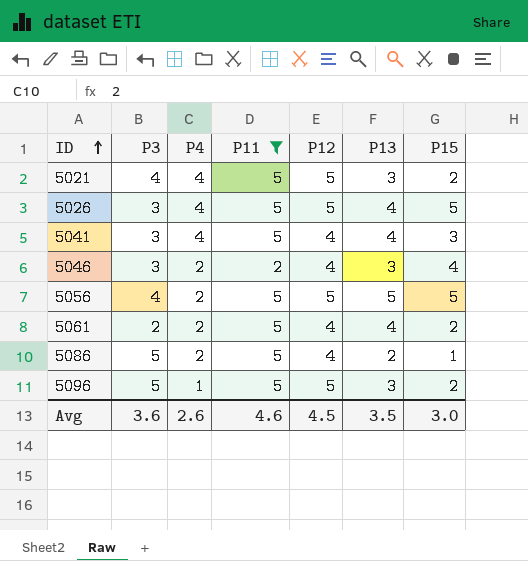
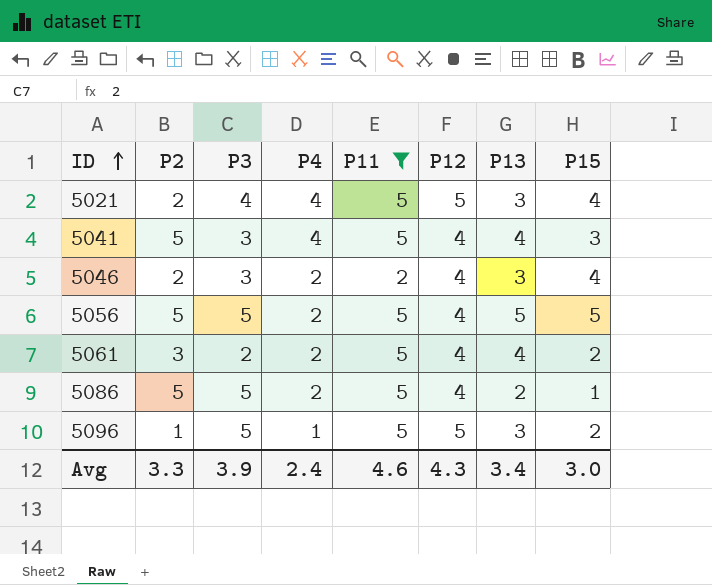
column P2 | position: none -> 2
row 5026: 3 | 4 | 5 | 5 | 4 | 5 -> none
5021 | P15: 2 -> 4
5056 | P3: 4 -> 5
5056 | P12: 5 -> 4
Avg | P3: 3.6 -> 3.9
Avg | P4: 2.6 -> 2.4
Avg | P12: 4.5 -> 4.3
Avg | P13: 3.5 -> 3.4

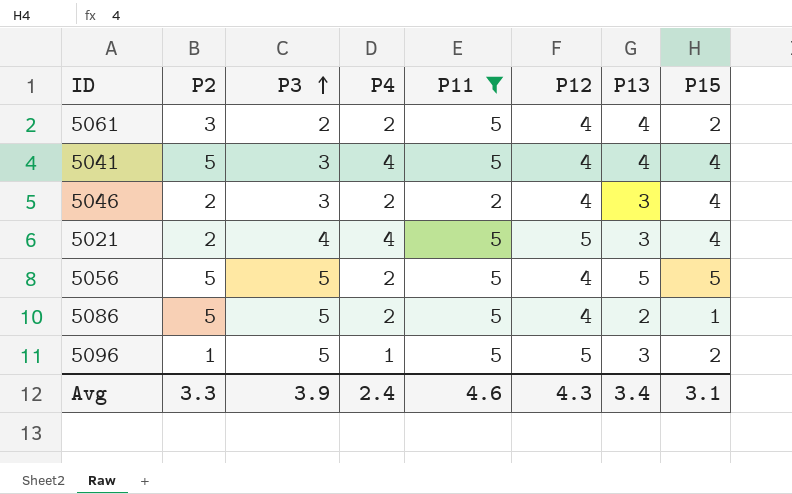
row order: ID ascending -> P3 ascending
5041 | P15: 3 -> 4
Avg | P15: 3.0 -> 3.1

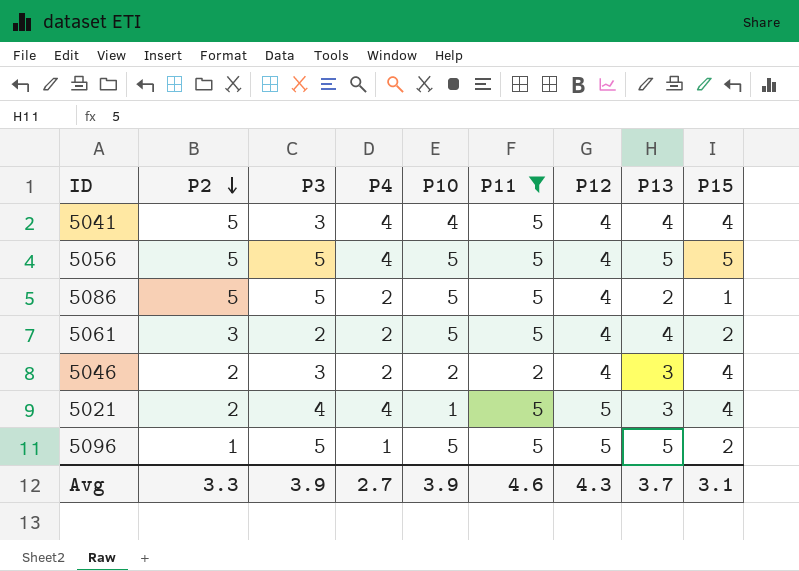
row order: P3 ascending -> P2 descending
column P10 | position: none -> 5
5056 | P4: 2 -> 4
5096 | P13: 3 -> 5
Avg | P4: 2.4 -> 2.7
Avg | P13: 3.4 -> 3.7

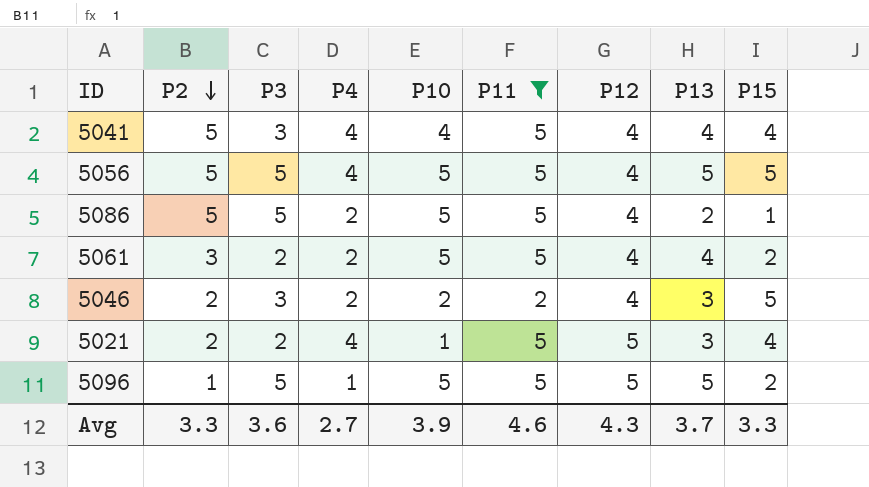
5046 | P15: 4 -> 5
5021 | P3: 4 -> 2
Avg | P3: 3.9 -> 3.6
Avg | P15: 3.1 -> 3.3

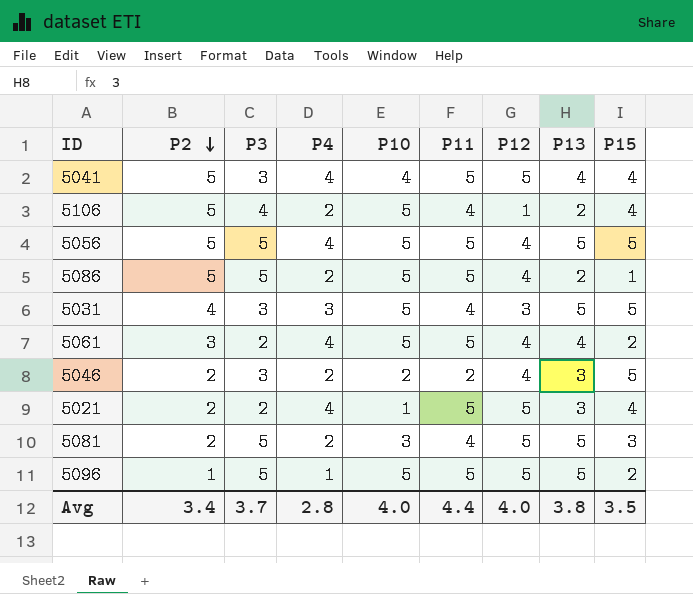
filter: P11 != 4 -> none
5041 | P12: 4 -> 5
5061 | P4: 2 -> 4
Avg | P2: 3.3 -> 3.4
Avg | P3: 3.6 -> 3.7
Avg | P4: 2.7 -> 2.8
Avg | P10: 3.9 -> 4.0
Avg | P11: 4.6 -> 4.4
Avg | P12: 4.3 -> 4.0
Avg | P13: 3.7 -> 3.8
Avg | P15: 3.3 -> 3.5

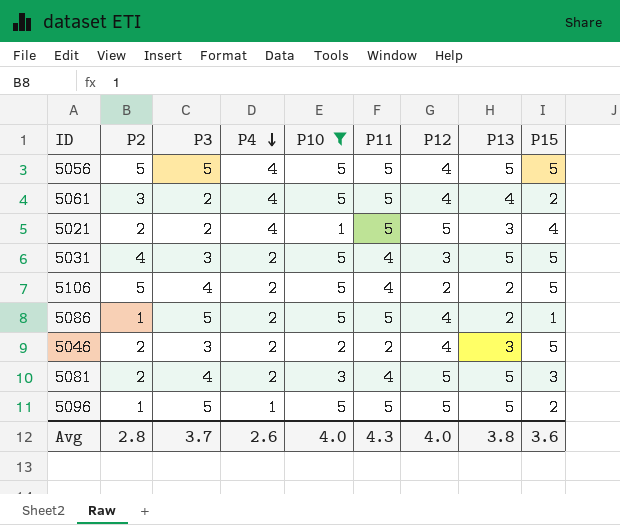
filter: none -> P10 != 4
row order: P2 descending -> P4 descending
5031 | P4: 3 -> 2
5106 | P12: 1 -> 2
5106 | P15: 4 -> 5
5086 | P2: 5 -> 1
5081 | P3: 5 -> 4
Avg | P2: 3.4 -> 2.8
Avg | P4: 2.8 -> 2.6
Avg | P11: 4.4 -> 4.3
Avg | P15: 3.5 -> 3.6

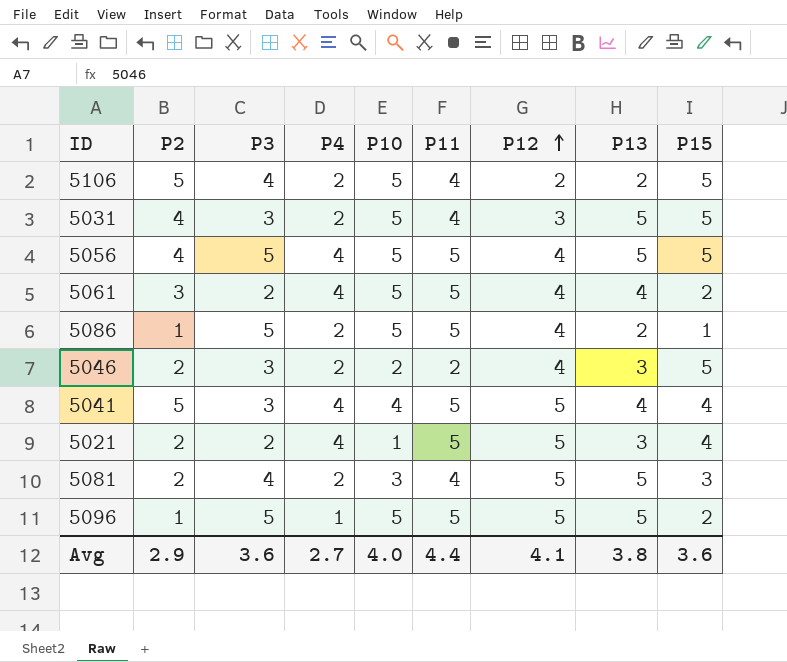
filter: P10 != 4 -> none
row order: P4 descending -> P12 ascending
5056 | P2: 5 -> 4
Avg | P2: 2.8 -> 2.9
Avg | P3: 3.7 -> 3.6
Avg | P4: 2.6 -> 2.7
Avg | P11: 4.3 -> 4.4
Avg | P12: 4.0 -> 4.1

